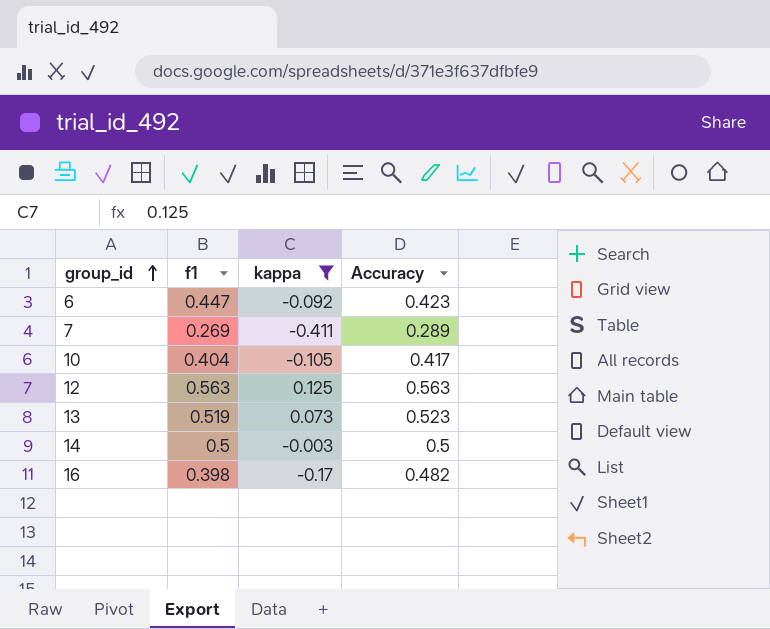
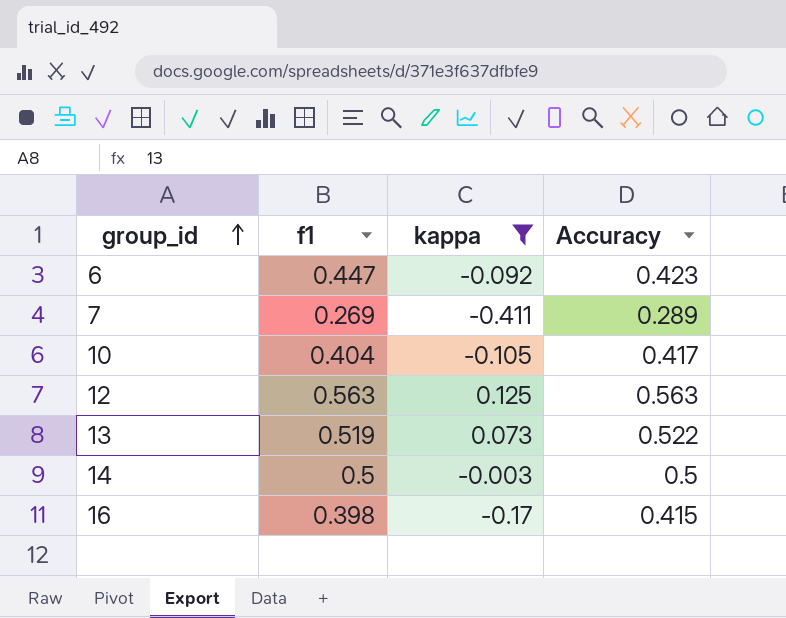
13 | Accuracy: 0.523 -> 0.522
16 | Accuracy: 0.482 -> 0.415

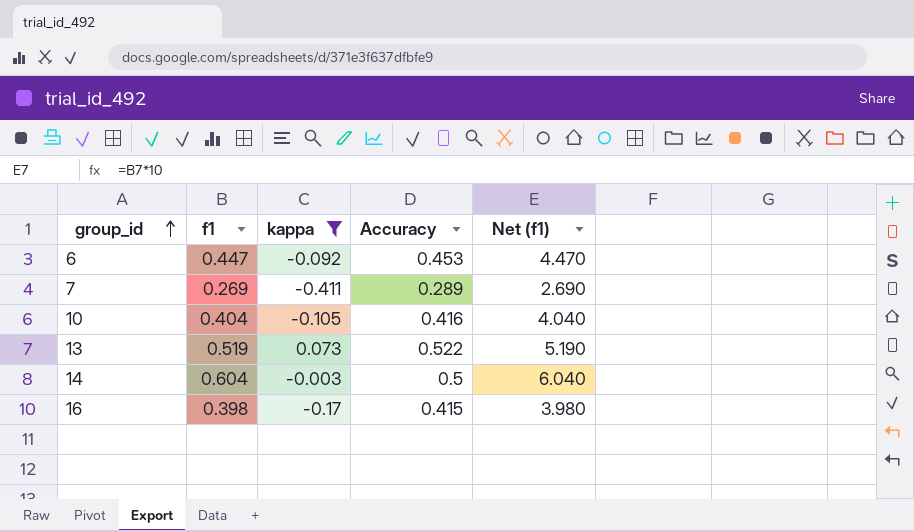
column Net (f1) | formula: none -> [f1] * 10
row 12: 0.563 | 0.125 | 0.563 -> none
6 | Accuracy: 0.423 -> 0.453
10 | Accuracy: 0.417 -> 0.416
14 | f1: 0.5 -> 0.604

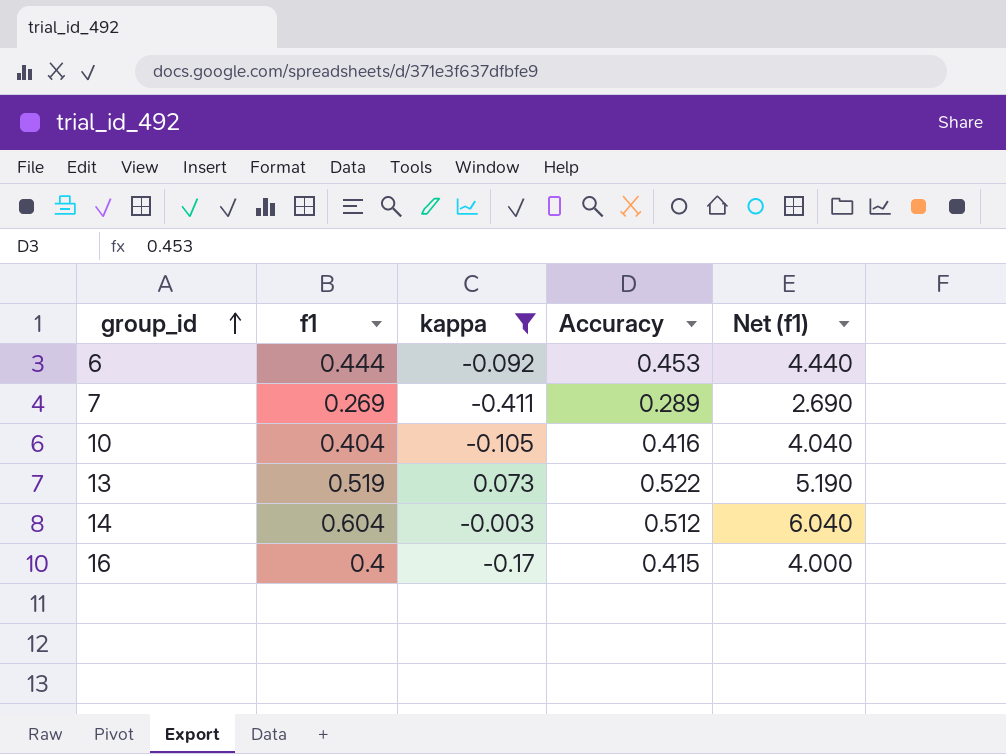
6 | f1: 0.447 -> 0.444
6 | Net (f1): 4.470 -> 4.440
14 | Accuracy: 0.5 -> 0.512
16 | f1: 0.398 -> 0.4
16 | Net (f1): 3.980 -> 4.000

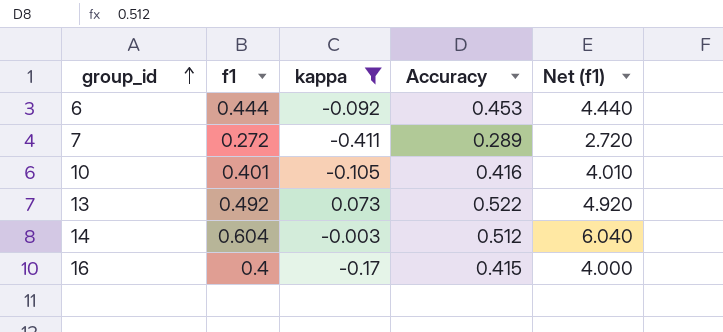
7 | f1: 0.269 -> 0.272
7 | Net (f1): 2.690 -> 2.720
10 | f1: 0.404 -> 0.401
10 | Net (f1): 4.040 -> 4.010
13 | f1: 0.519 -> 0.492
13 | Net (f1): 5.190 -> 4.920

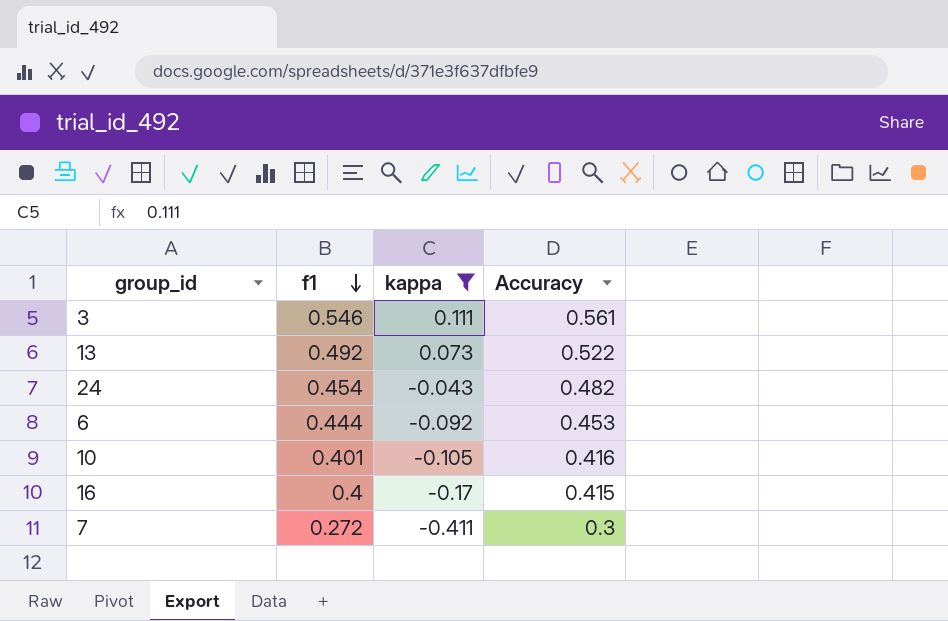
row order: group_id ascending -> f1 descending
column Net (f1) | formula: [f1] * 10 -> none
row 14: 0.604 | -0.003 | 0.512 | 6.040 -> none
row 3: none -> 0.546 | 0.111 | 0.561
row 24: none -> 0.454 | -0.043 | 0.482
7 | Accuracy: 0.289 -> 0.3

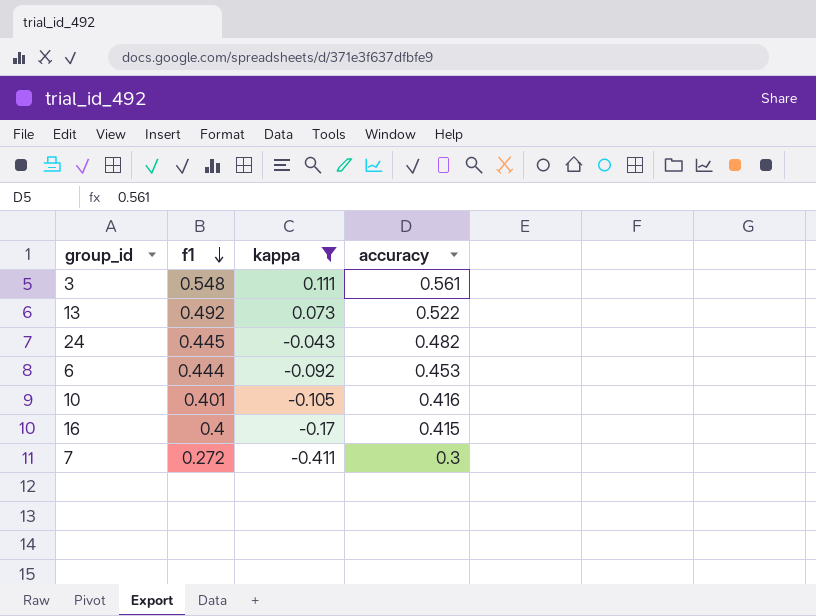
column name: Accuracy -> accuracy
3 | f1: 0.546 -> 0.548
24 | f1: 0.454 -> 0.445

